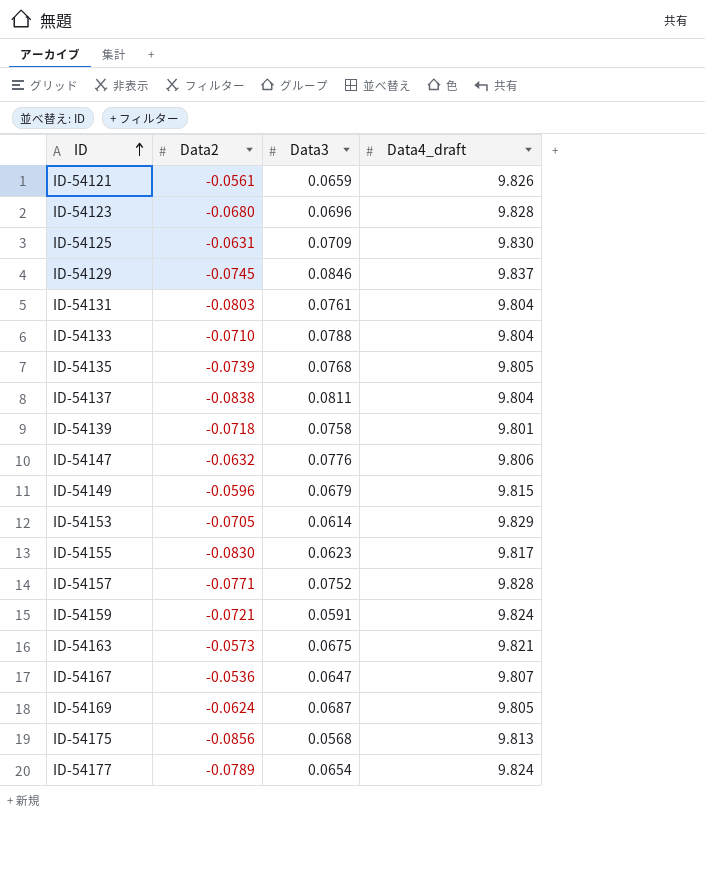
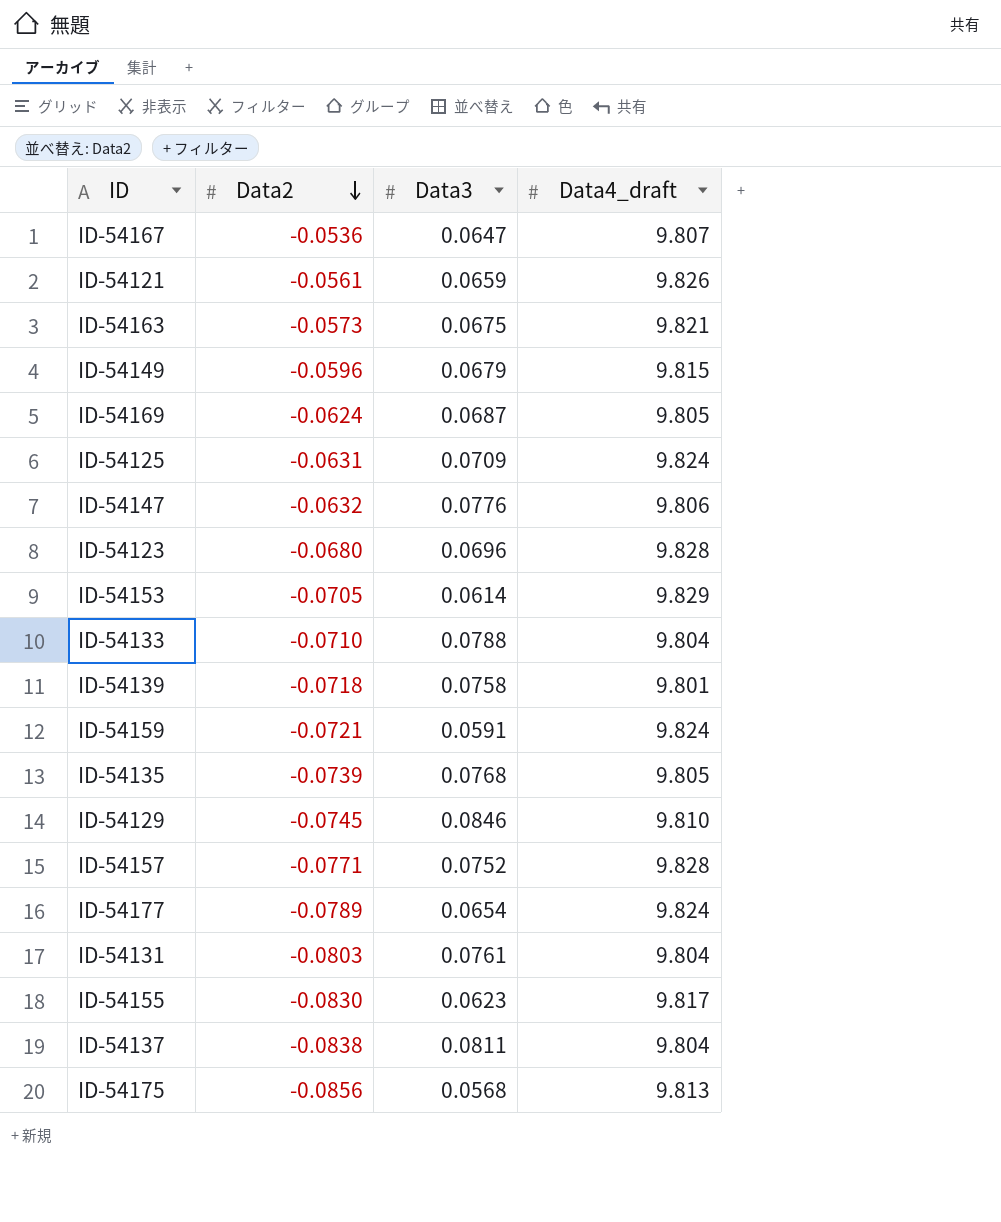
row order: ID ascending -> Data2 descending
ID-54125 | Data4_draft: 9.830 -> 9.824
ID-54129 | Data4_draft: 9.837 -> 9.810

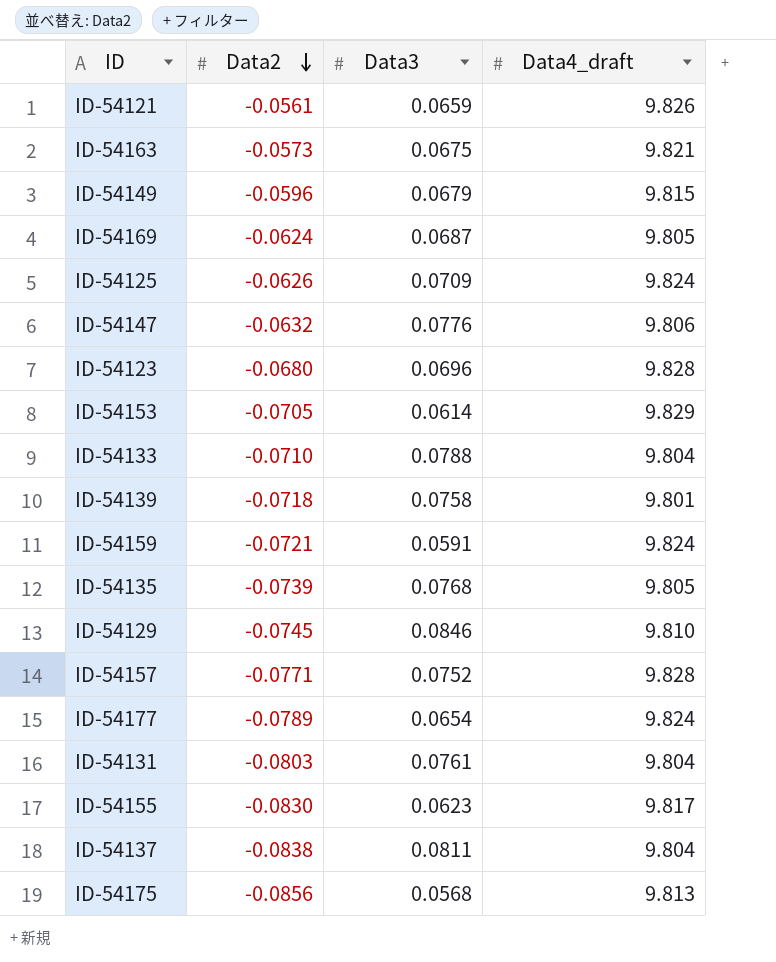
row ID-54167: -0.0536 | 0.0647 | 9.807 -> none
ID-54125 | Data2: -0.0631 -> -0.0626

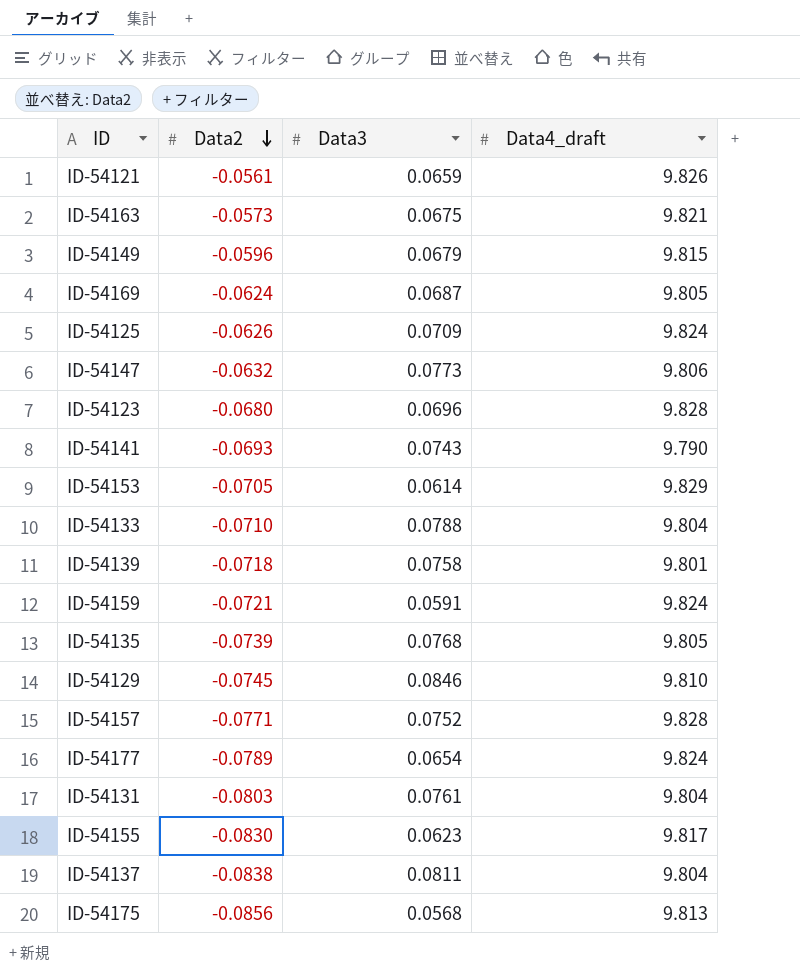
ID-54147 | Data3: 0.0776 -> 0.0773
row ID-54141: none -> -0.0693 | 0.0743 | 9.790

